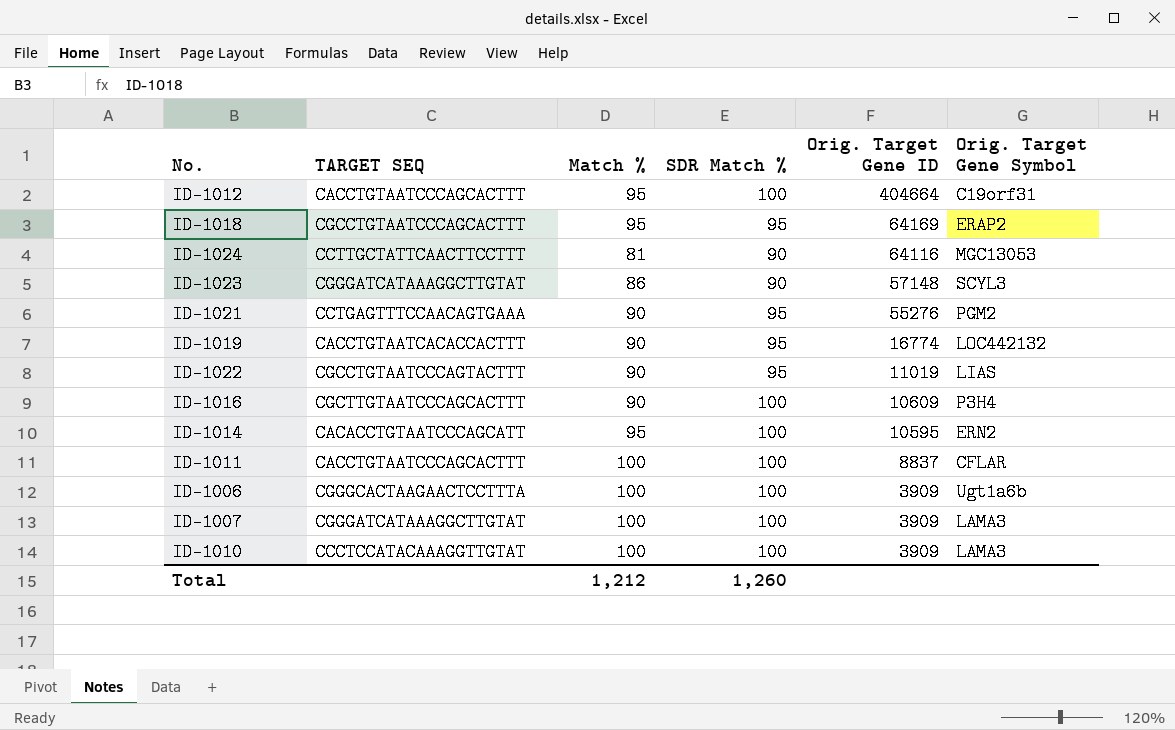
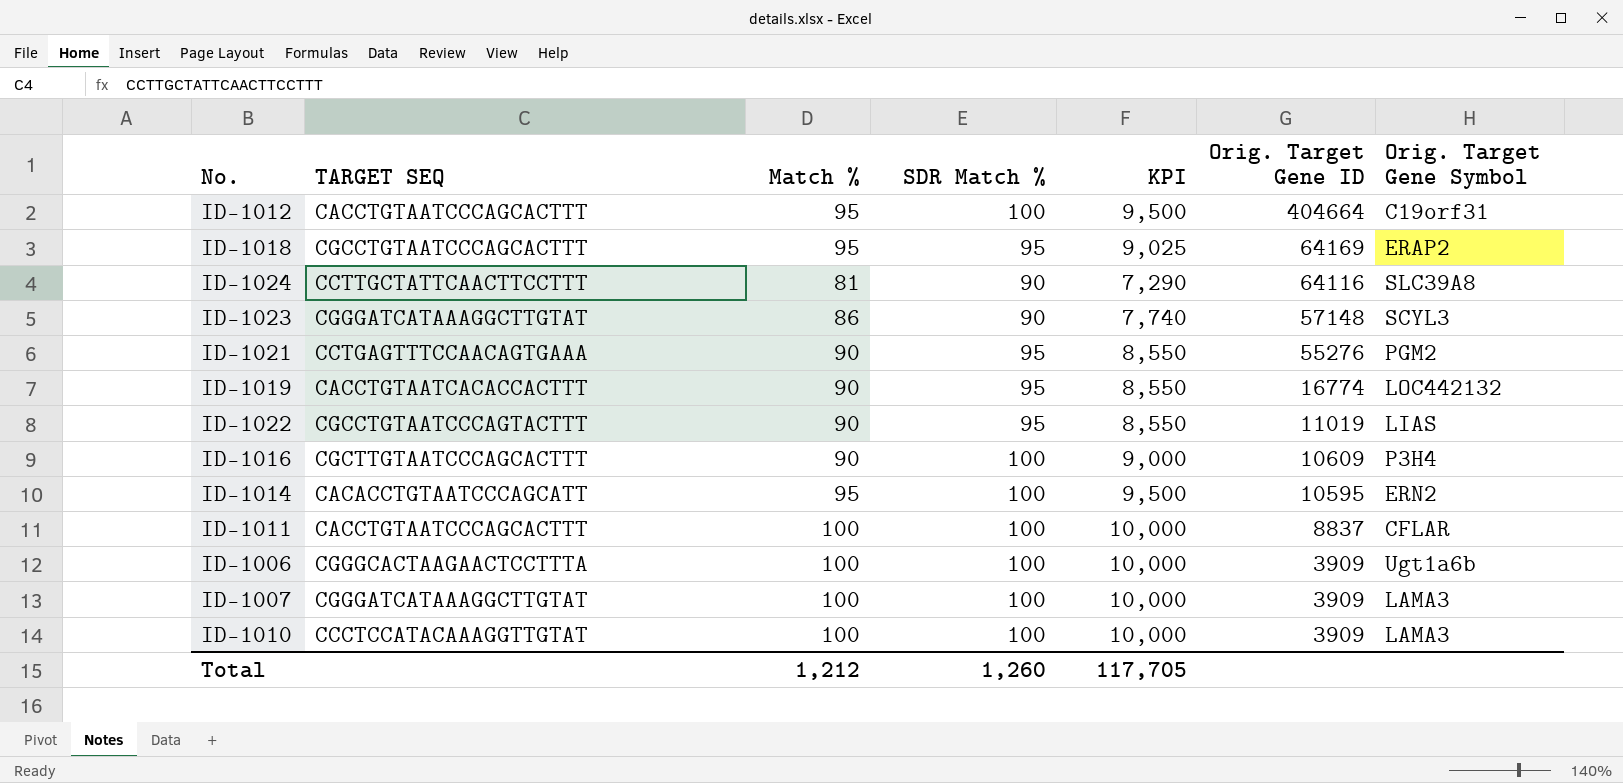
column KPI | formula: none -> [Match %] * [SDR Match %]
ID-1024 | Orig. Target Gene Symbol: MGC13053 -> SLC39A8

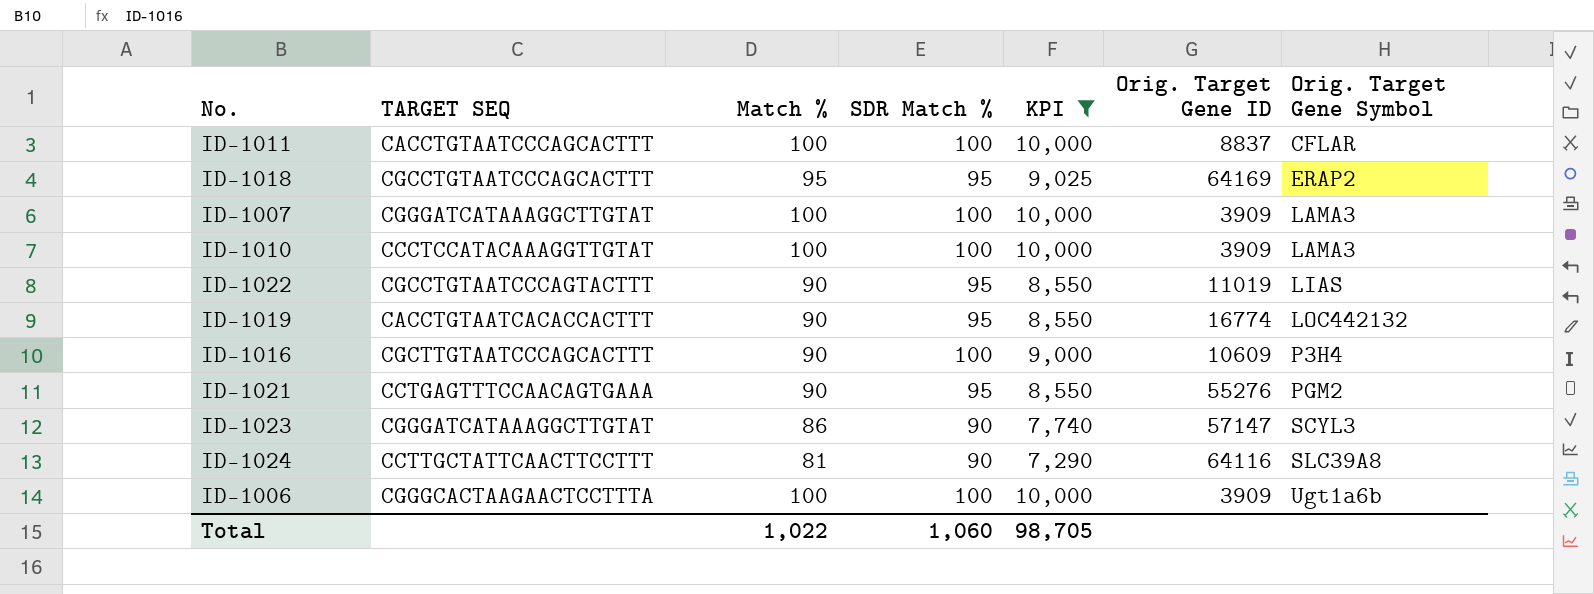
filter: none -> KPI != 9,500
row order: Orig. Target Gene ID descending -> Orig. Target Gene Symbol ascending
ID-1023 | Orig. Target Gene ID: 57148 -> 57147
Total | Match %: 1,212 -> 1,022
Total | SDR Match %: 1,260 -> 1,060
Total | KPI: 117,705 -> 98,705

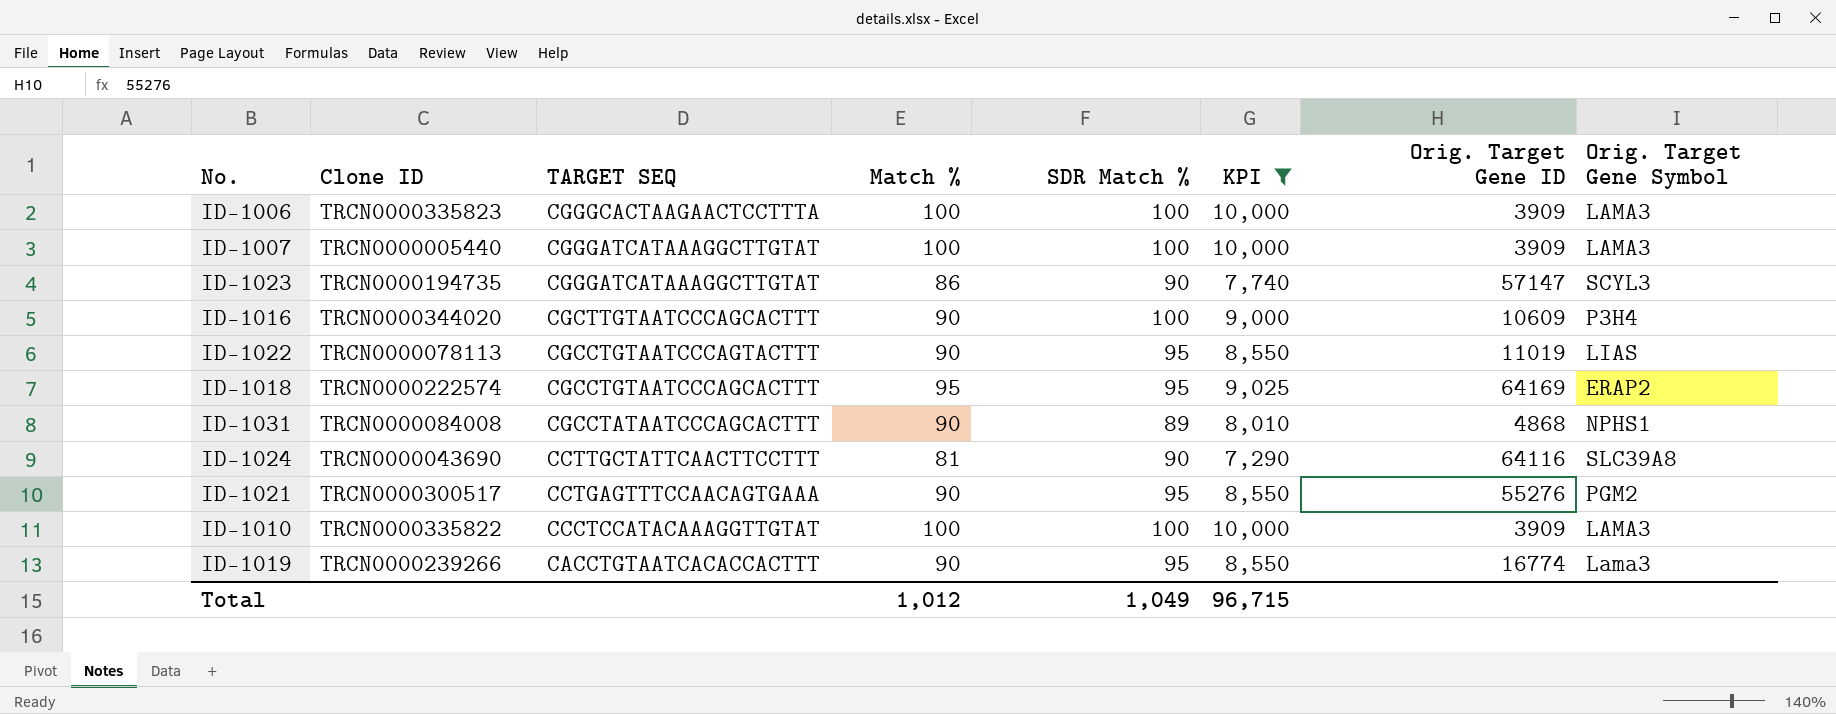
row order: Orig. Target Gene Symbol ascending -> TARGET SEQ descending
column Clone ID | position: none -> 2
row ID-1011: CACCTGTAATCCCAGCACTTT | 100 | 100 | 10,000 | 8837 | CFLAR -> none
ID-1006 | Orig. Target Gene Symbol: Ugt1a6b -> LAMA3
row ID-1031: none -> TRCN0000084008 | CGCCTATAATCCCAGCACTTT | 90 | 89 | 8,010 | 4868 | NPHS1
ID-1019 | Orig. Target Gene Symbol: LOC442132 -> Lama3
Total | Match %: 1,022 -> 1,012
Total | SDR Match %: 1,060 -> 1,049
Total | KPI: 98,705 -> 96,715

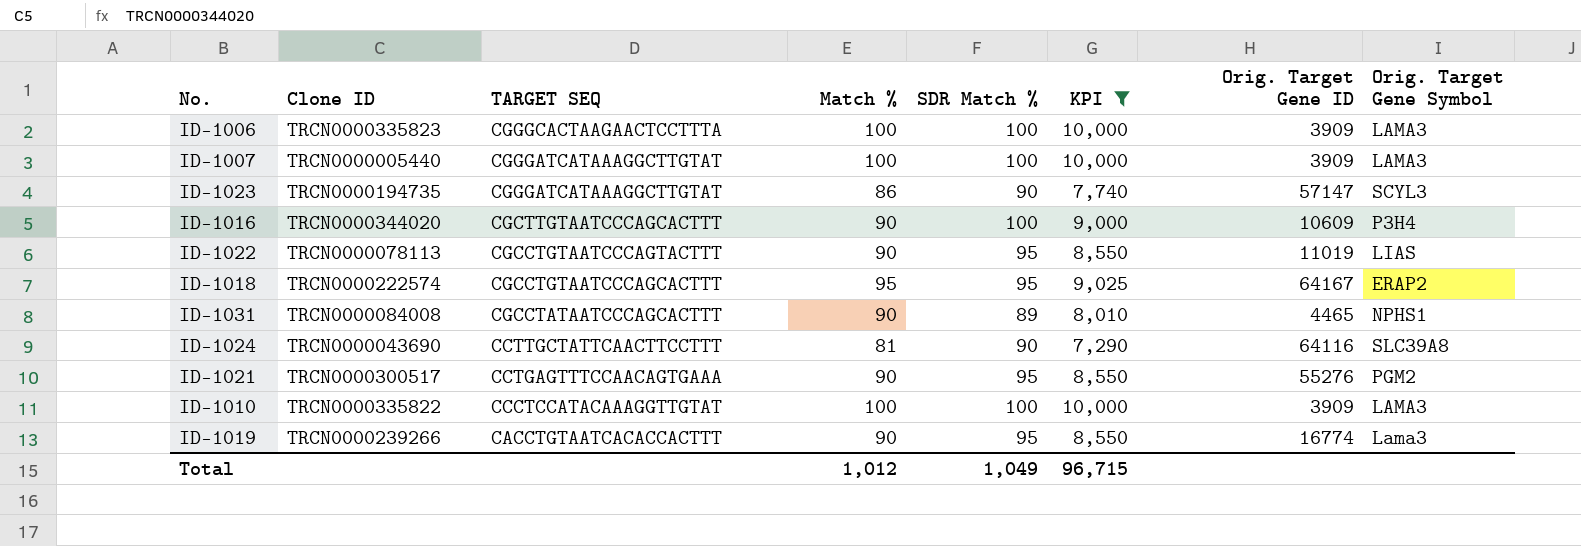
ID-1018 | Orig. Target Gene ID: 64169 -> 64167
ID-1031 | Orig. Target Gene ID: 4868 -> 4465

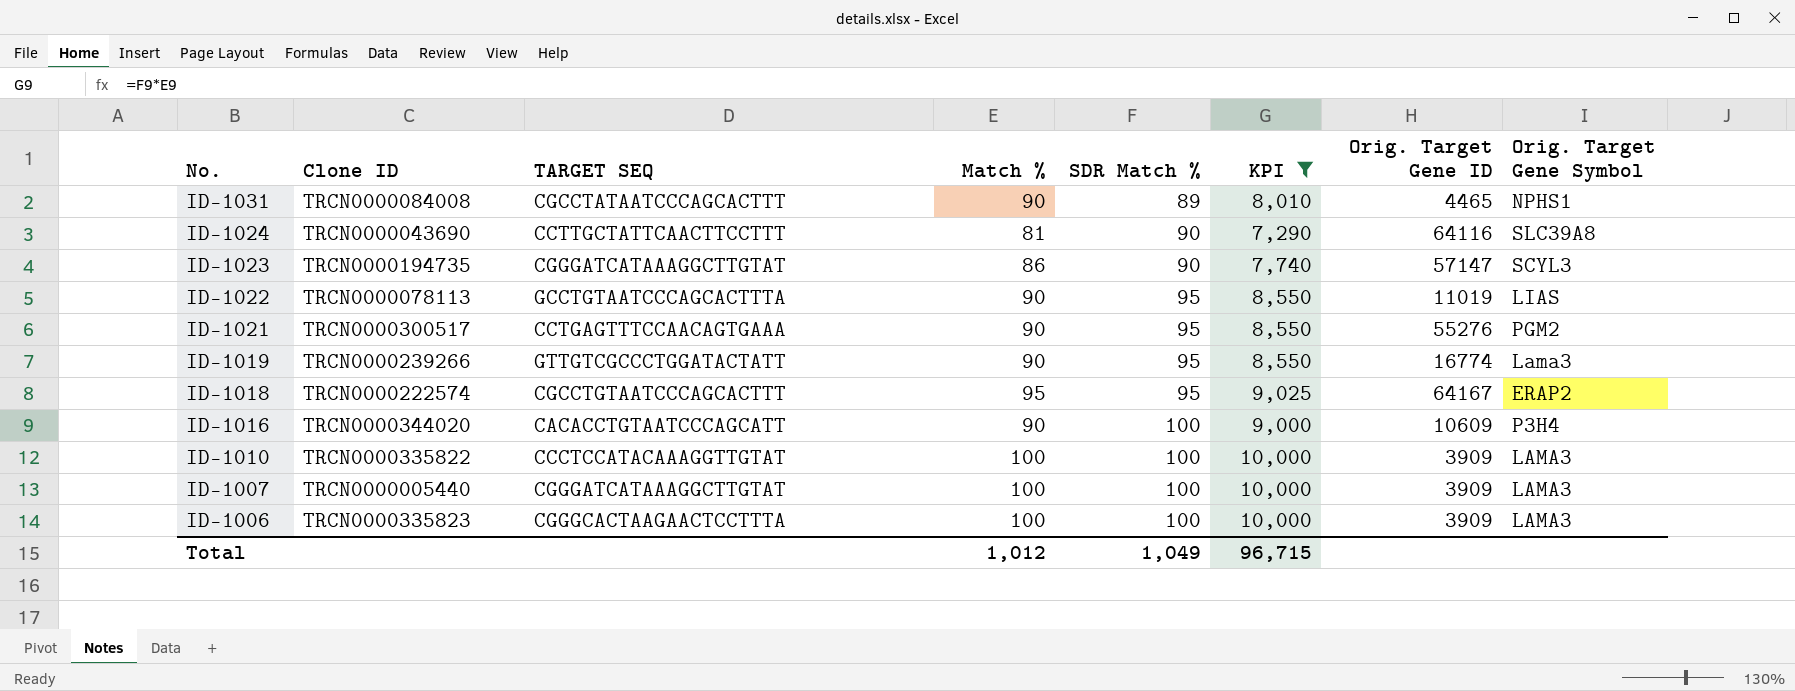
row order: TARGET SEQ descending -> No. descending
ID-1022 | TARGET SEQ: CGCCTGTAATCCCAGTACTTT -> GCCTGTAATCCCAGCACTTTA
ID-1019 | TARGET SEQ: CACCTGTAATCACACCACTTT -> GTTGTCGCCCTGGATACTATT
ID-1016 | TARGET SEQ: CGCTTGTAATCCCAGCACTTT -> CACACCTGTAATCCCAGCATT

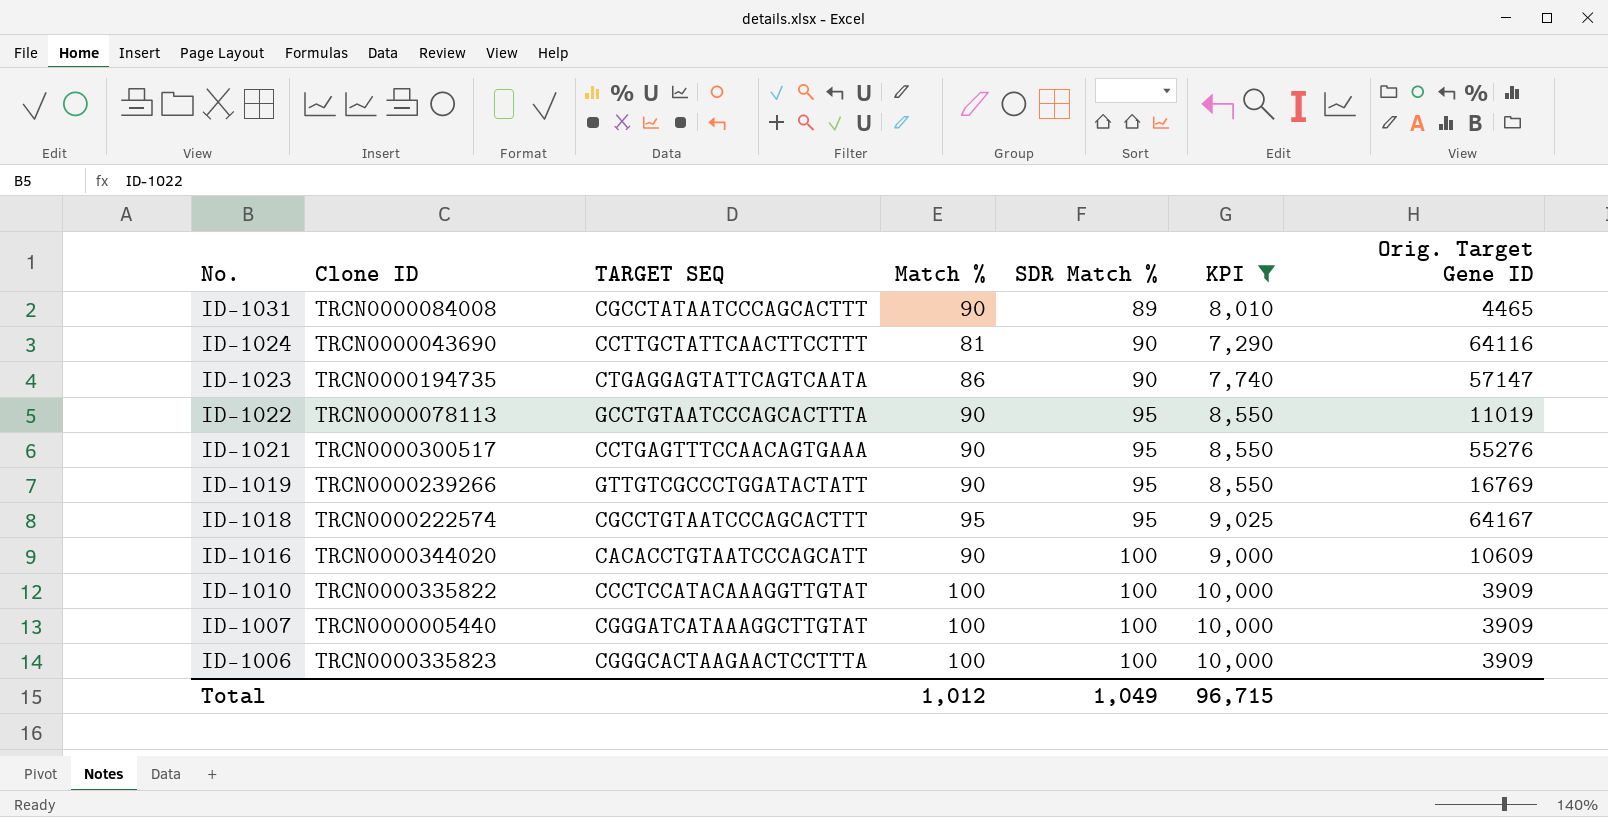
column Orig. Target Gene Symbol | position: 8 -> none
ID-1023 | TARGET SEQ: CGGGATCATAAAGGCTTGTAT -> CTGAGGAGTATTCAGTCAATA
ID-1019 | Orig. Target Gene ID: 16774 -> 16769

